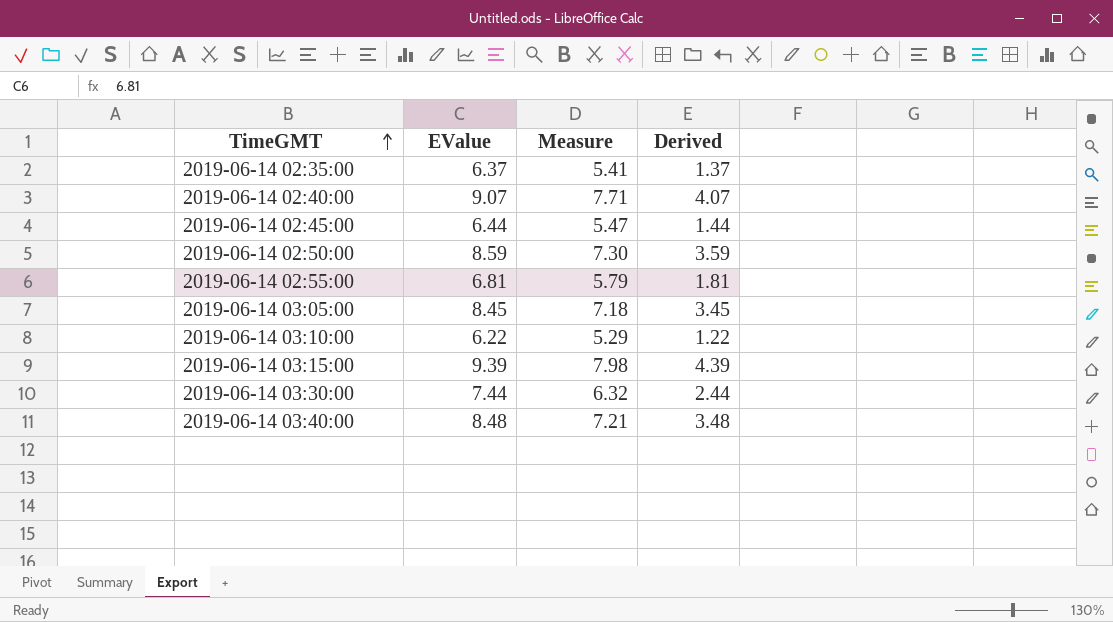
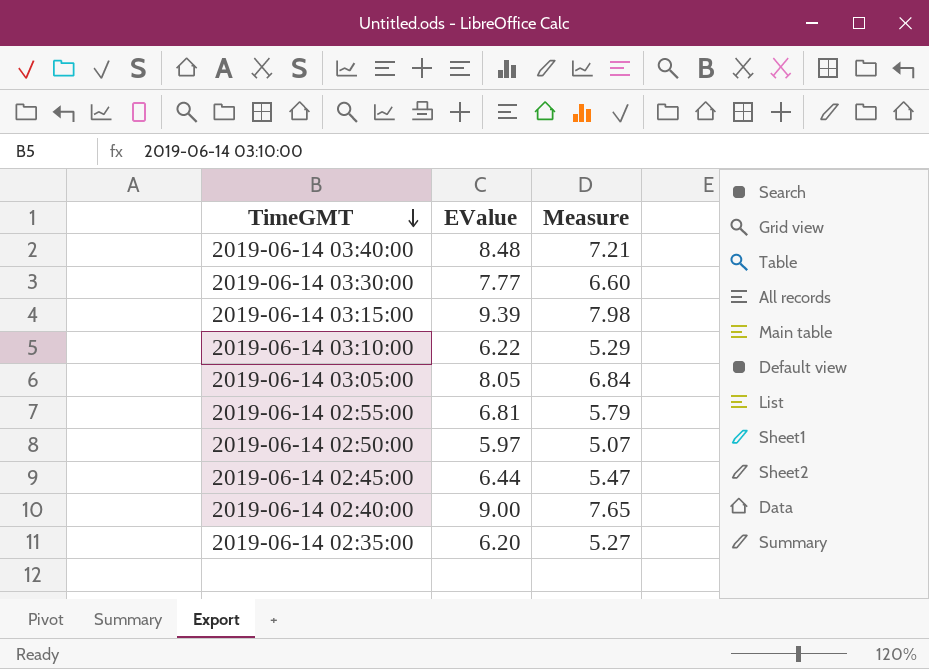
row order: TimeGMT ascending -> TimeGMT descending
column Derived | formula: [EValue] - 5 -> none
2019-06-14 03:30:00 | EValue: 7.44 -> 7.77
2019-06-14 03:30:00 | Measure: 6.32 -> 6.60
2019-06-14 03:05:00 | EValue: 8.45 -> 8.05
2019-06-14 03:05:00 | Measure: 7.18 -> 6.84
2019-06-14 02:50:00 | EValue: 8.59 -> 5.97
2019-06-14 02:50:00 | Measure: 7.30 -> 5.07
2019-06-14 02:40:00 | EValue: 9.07 -> 9.00
2019-06-14 02:40:00 | Measure: 7.71 -> 7.65
2019-06-14 02:35:00 | EValue: 6.37 -> 6.20
2019-06-14 02:35:00 | Measure: 5.41 -> 5.27

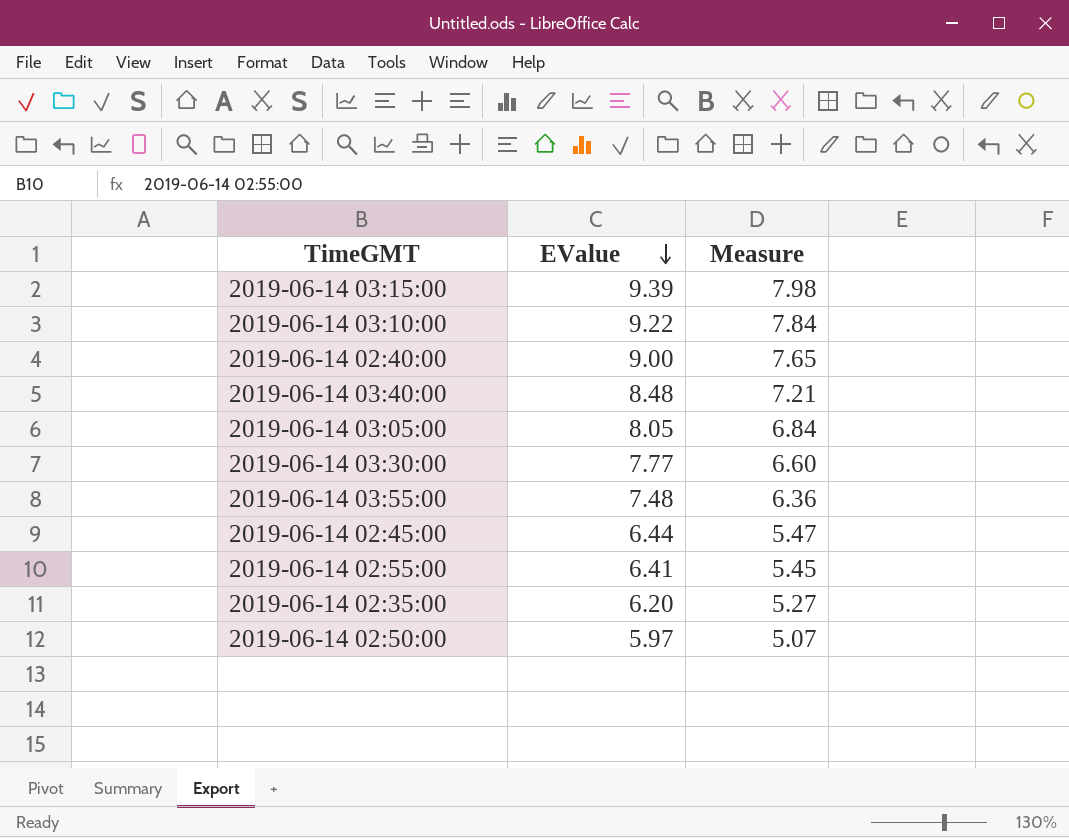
row order: TimeGMT descending -> EValue descending
2019-06-14 03:10:00 | EValue: 6.22 -> 9.22
2019-06-14 03:10:00 | Measure: 5.29 -> 7.84
row 2019-06-14 03:55:00: none -> 7.48 | 6.36
2019-06-14 02:55:00 | EValue: 6.81 -> 6.41
2019-06-14 02:55:00 | Measure: 5.79 -> 5.45

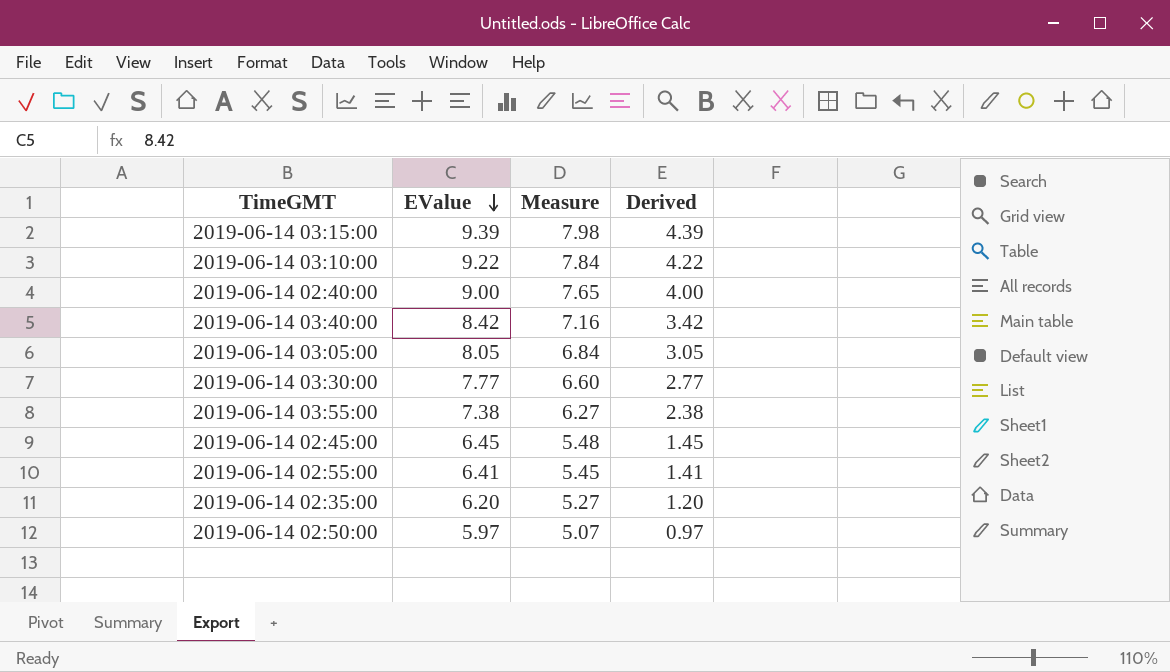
column Derived | formula: none -> [EValue] - 5
2019-06-14 03:40:00 | EValue: 8.48 -> 8.42
2019-06-14 03:40:00 | Measure: 7.21 -> 7.16
2019-06-14 03:55:00 | EValue: 7.48 -> 7.38
2019-06-14 03:55:00 | Measure: 6.36 -> 6.27
2019-06-14 02:45:00 | EValue: 6.44 -> 6.45
2019-06-14 02:45:00 | Measure: 5.47 -> 5.48

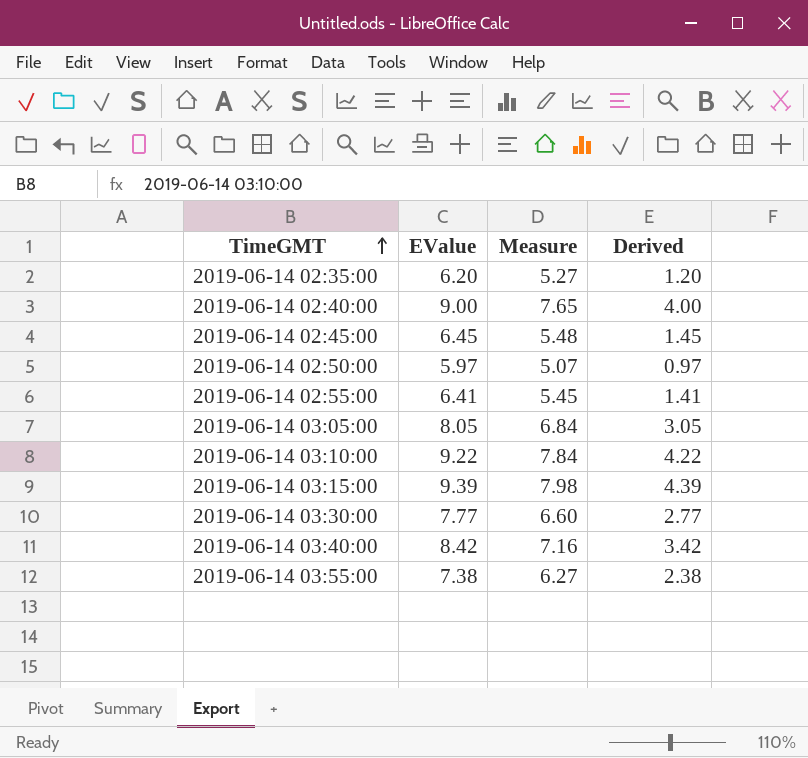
row order: EValue descending -> TimeGMT ascending

